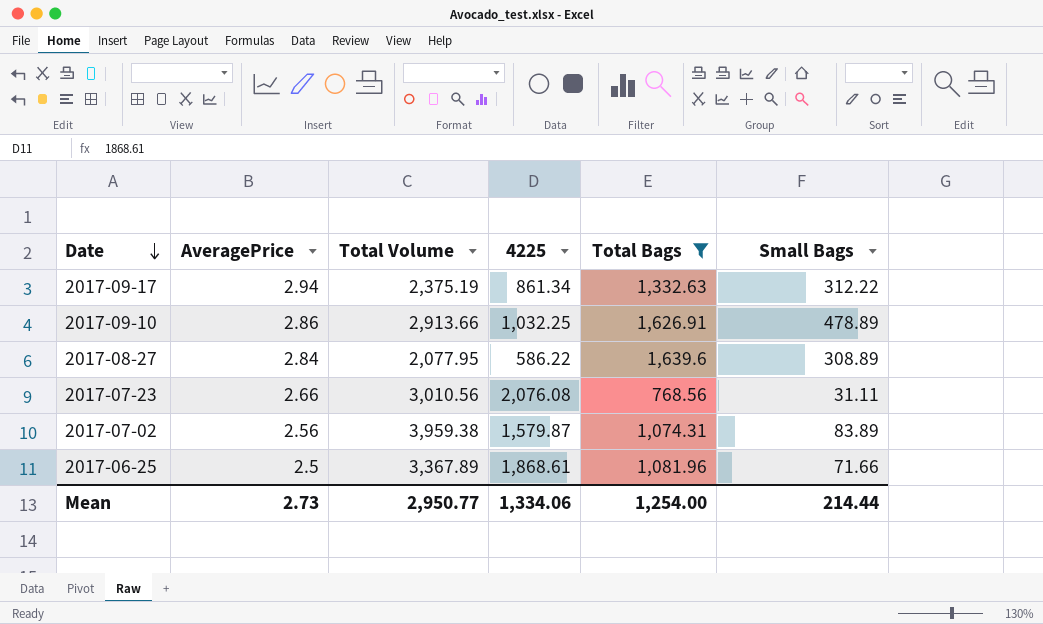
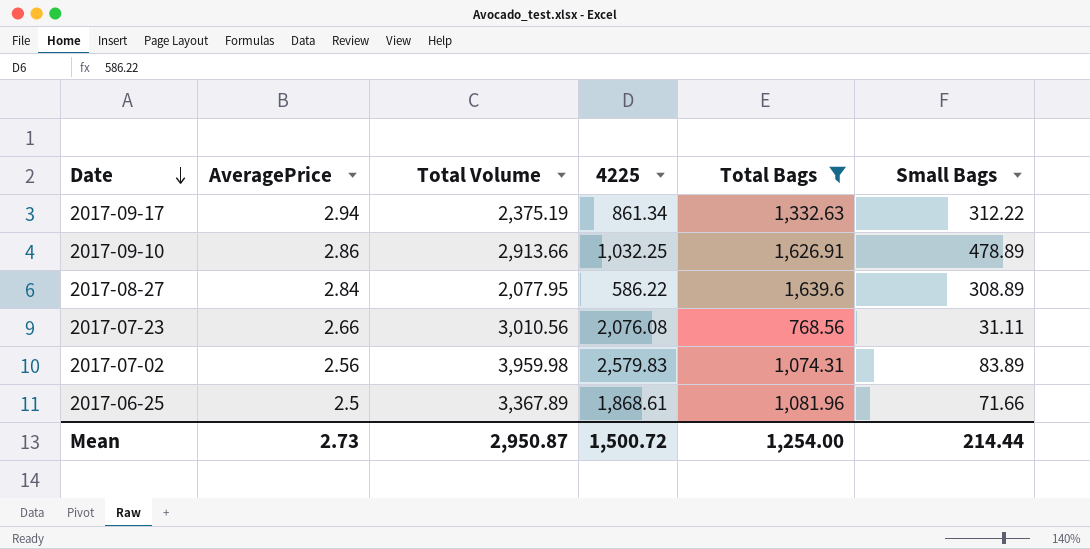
2017-07-02 | Total Volume: 3,959.38 -> 3,959.98
2017-07-02 | 4225: 1,579.87 -> 2,579.83
Mean | Total Volume: 2,950.77 -> 2,950.87
Mean | 4225: 1,334.06 -> 1,500.72

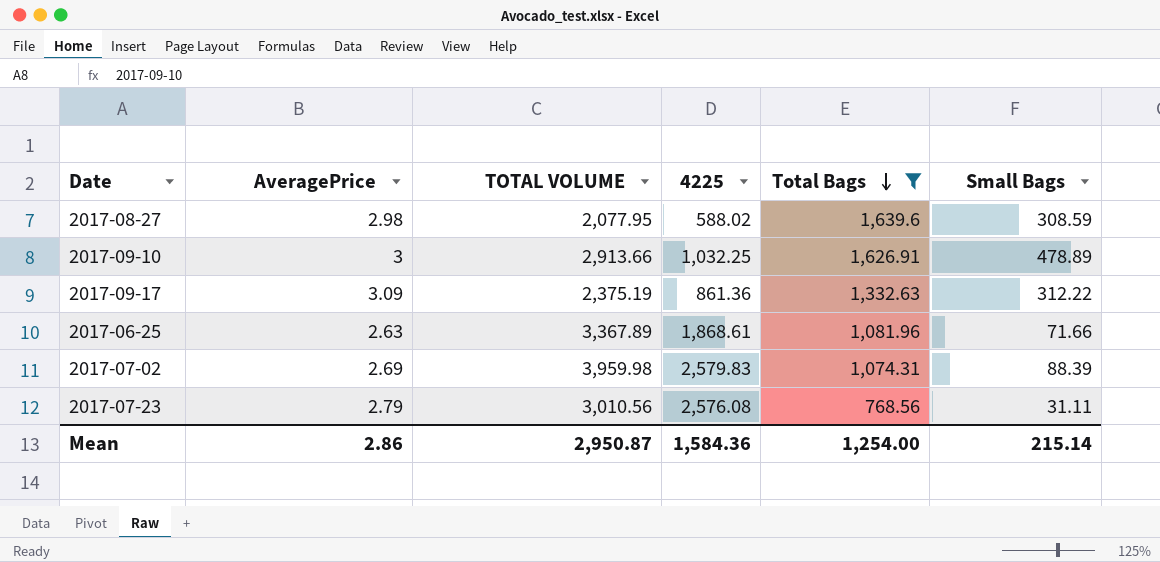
row order: Date descending -> Total Bags descending
column name: Total Volume -> TOTAL VOLUME
2017-08-27 | AveragePrice: 2.84 -> 2.98
2017-08-27 | 4225: 586.22 -> 588.02
2017-08-27 | Small Bags: 308.89 -> 308.59
2017-09-10 | AveragePrice: 2.86 -> 3
2017-09-17 | AveragePrice: 2.94 -> 3.09
2017-09-17 | 4225: 861.34 -> 861.36
2017-06-25 | AveragePrice: 2.5 -> 2.63
2017-07-02 | AveragePrice: 2.56 -> 2.69
2017-07-02 | Small Bags: 83.89 -> 88.39
2017-07-23 | AveragePrice: 2.66 -> 2.79
2017-07-23 | 4225: 2,076.08 -> 2,576.08
Mean | AveragePrice: 2.73 -> 2.86
Mean | 4225: 1,500.72 -> 1,584.36
Mean | Small Bags: 214.44 -> 215.14

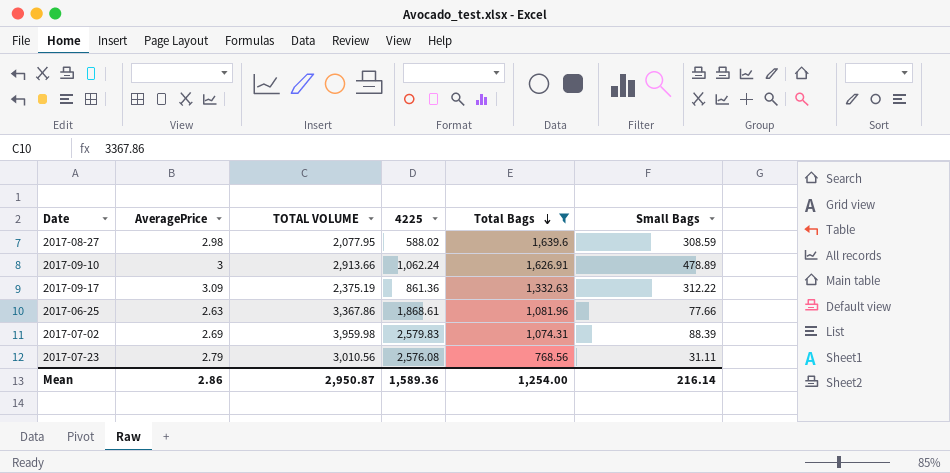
2017-09-10 | 4225: 1,032.25 -> 1,062.24
2017-06-25 | TOTAL VOLUME: 3,367.89 -> 3,367.86
2017-06-25 | Small Bags: 71.66 -> 77.66
Mean | 4225: 1,584.36 -> 1,589.36
Mean | Small Bags: 215.14 -> 216.14

